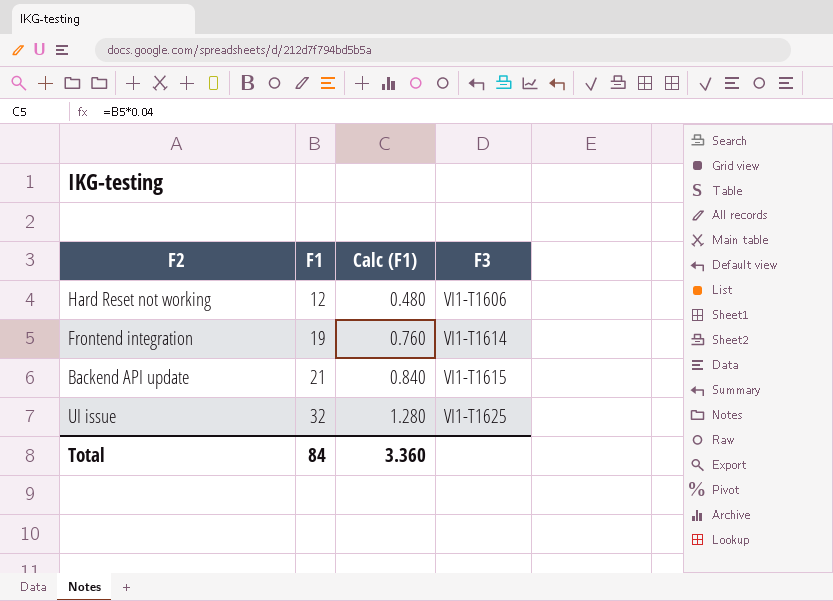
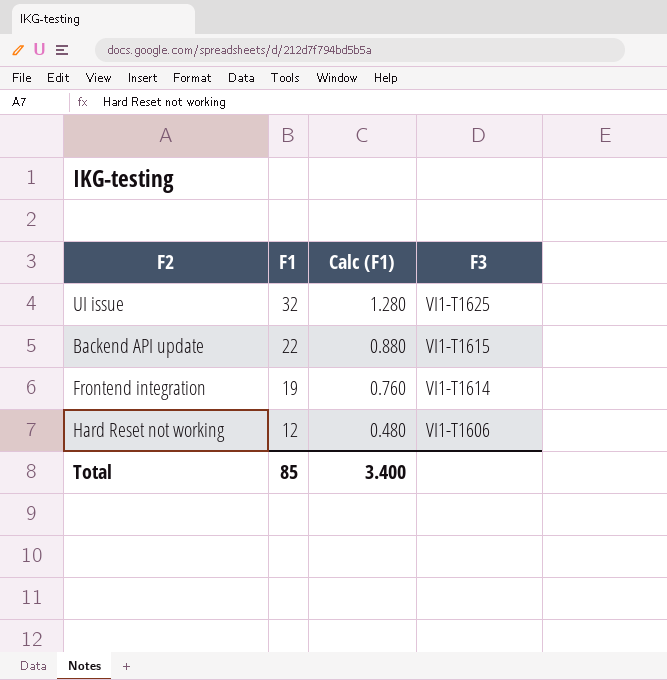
row order: F1 ascending -> F1 descending
Backend API update | F1: 21 -> 22
Backend API update | Calc (F1): 0.840 -> 0.880
Total | F1: 84 -> 85
Total | Calc (F1): 3.360 -> 3.400

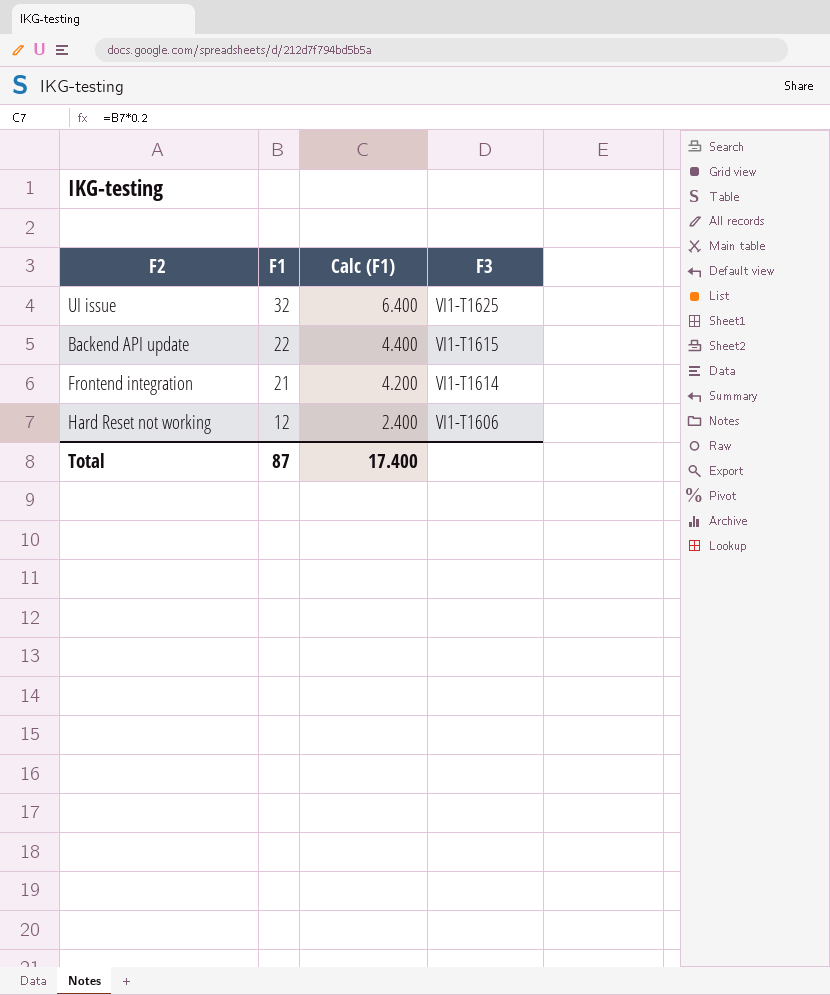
column Calc (F1) | formula: [F1] * 0.04 -> [F1] * 0.2
Frontend integration | F1: 19 -> 21
Total | F1: 85 -> 87
Total | Calc (F1): 3.400 -> 17.400

